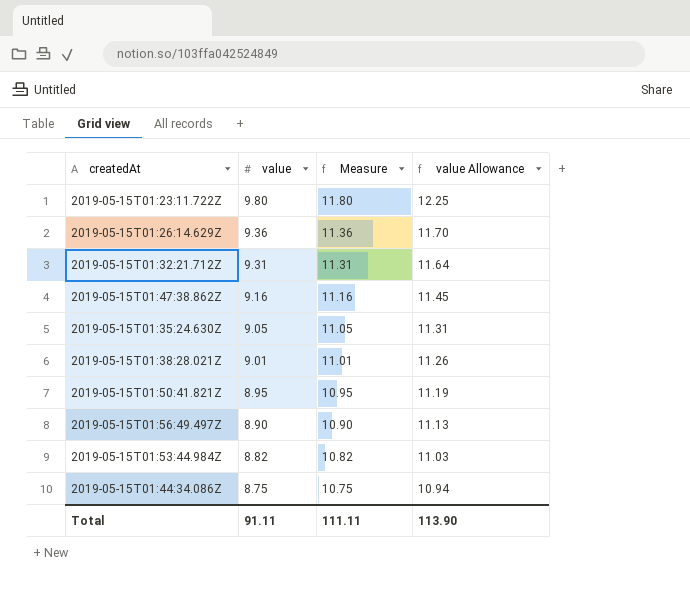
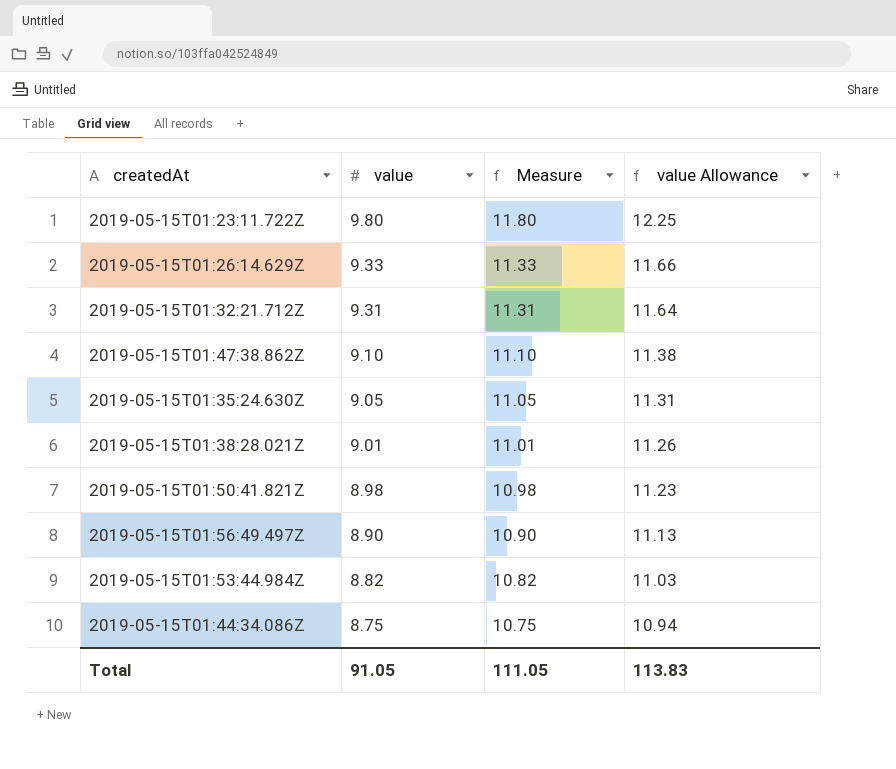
2019-05-15T01:26:14.629Z | value: 9.36 -> 9.33
2019-05-15T01:26:14.629Z | Measure: 11.36 -> 11.33
2019-05-15T01:26:14.629Z | value Allowance: 11.70 -> 11.66
2019-05-15T01:47:38.862Z | value: 9.16 -> 9.10
2019-05-15T01:47:38.862Z | Measure: 11.16 -> 11.10
2019-05-15T01:47:38.862Z | value Allowance: 11.45 -> 11.38
2019-05-15T01:50:41.821Z | value: 8.95 -> 8.98
2019-05-15T01:50:41.821Z | Measure: 10.95 -> 10.98
2019-05-15T01:50:41.821Z | value Allowance: 11.19 -> 11.23
Total | value: 91.11 -> 91.05
Total | Measure: 111.11 -> 111.05
Total | value Allowance: 113.90 -> 113.83

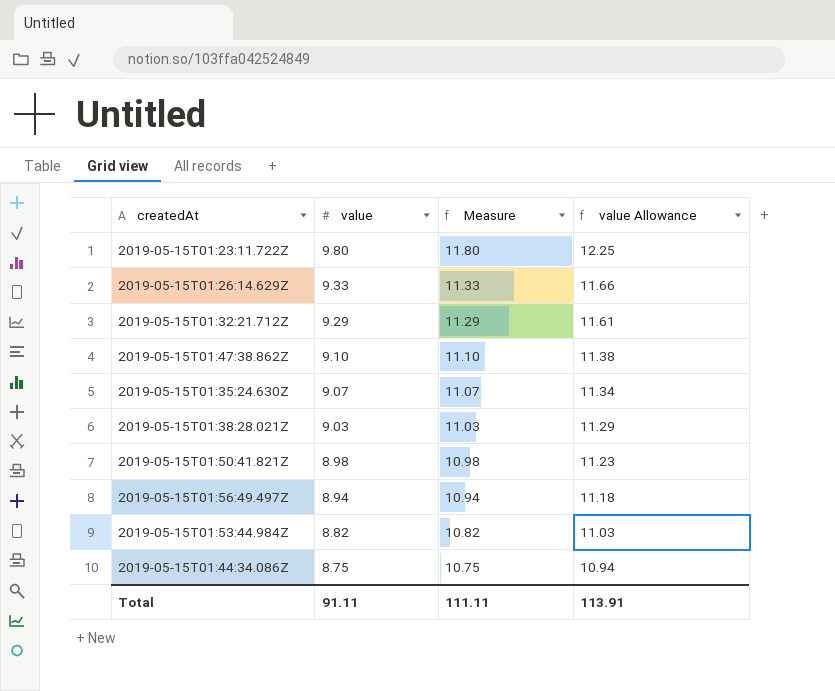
2019-05-15T01:32:21.712Z | value: 9.31 -> 9.29
2019-05-15T01:32:21.712Z | Measure: 11.31 -> 11.29
2019-05-15T01:32:21.712Z | value Allowance: 11.64 -> 11.61
2019-05-15T01:35:24.630Z | value: 9.05 -> 9.07
2019-05-15T01:35:24.630Z | Measure: 11.05 -> 11.07
2019-05-15T01:35:24.630Z | value Allowance: 11.31 -> 11.34
2019-05-15T01:38:28.021Z | value: 9.01 -> 9.03
2019-05-15T01:38:28.021Z | Measure: 11.01 -> 11.03
2019-05-15T01:38:28.021Z | value Allowance: 11.26 -> 11.29
2019-05-15T01:56:49.497Z | value: 8.90 -> 8.94
2019-05-15T01:56:49.497Z | Measure: 10.90 -> 10.94
2019-05-15T01:56:49.497Z | value Allowance: 11.13 -> 11.18
Total | value: 91.05 -> 91.11
Total | Measure: 111.05 -> 111.11
Total | value Allowance: 113.83 -> 113.91

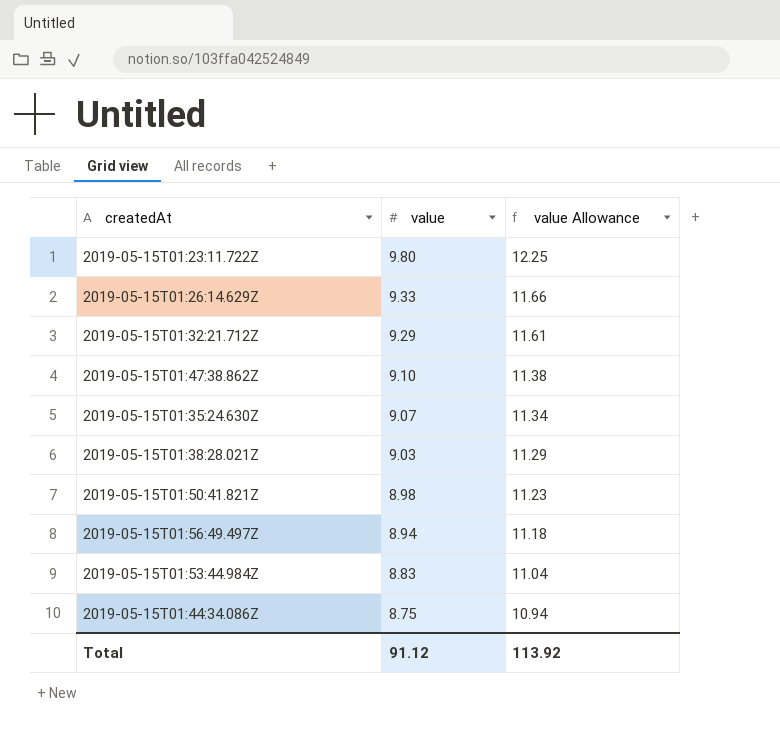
column Measure | formula: [value] + 2 -> none
2019-05-15T01:53:44.984Z | value: 8.82 -> 8.83
2019-05-15T01:53:44.984Z | value Allowance: 11.03 -> 11.04
Total | value: 91.11 -> 91.12
Total | value Allowance: 113.91 -> 113.92

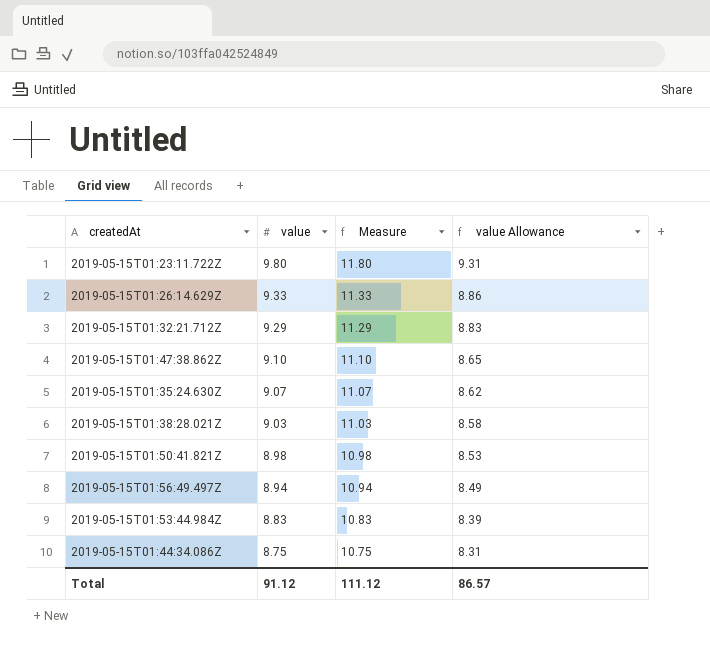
column Measure | formula: none -> [value] + 2
column value Allowance | formula: [value] * 1.25 -> [value] * 0.95
Total | value Allowance: 113.92 -> 86.57

